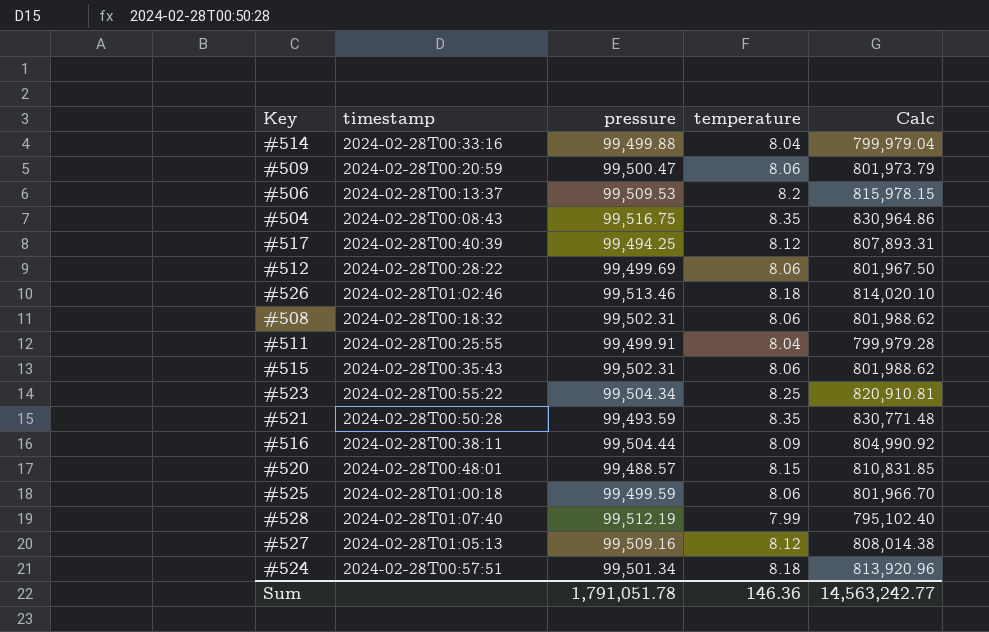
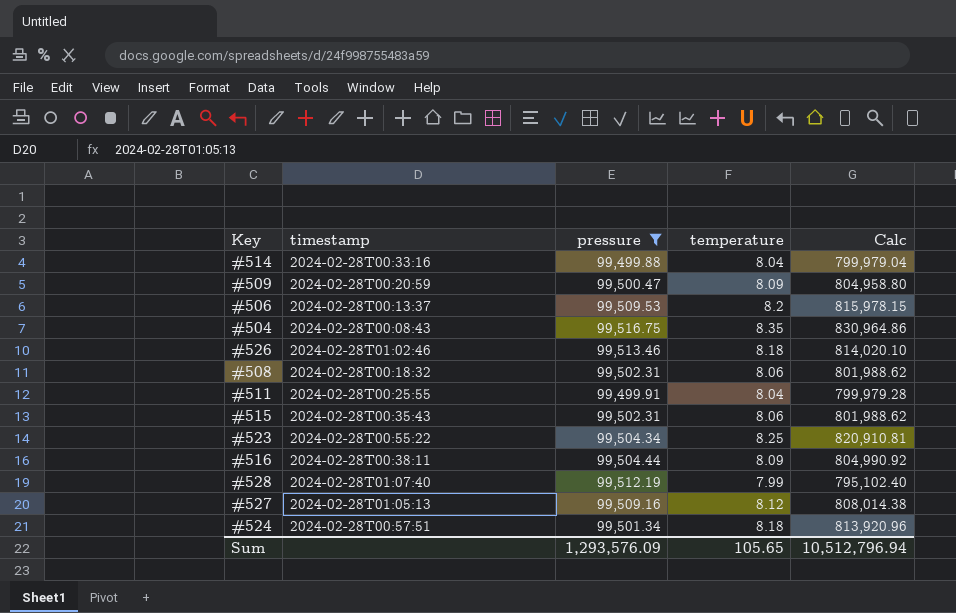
filter: none -> pressure >= 99,499.88
#509 | temperature: 8.06 -> 8.09
#509 | Calc: 801,973.79 -> 804,958.80
Sum | pressure: 1,791,051.78 -> 1,293,576.09
Sum | temperature: 146.36 -> 105.65
Sum | Calc: 14,563,242.77 -> 10,512,796.94

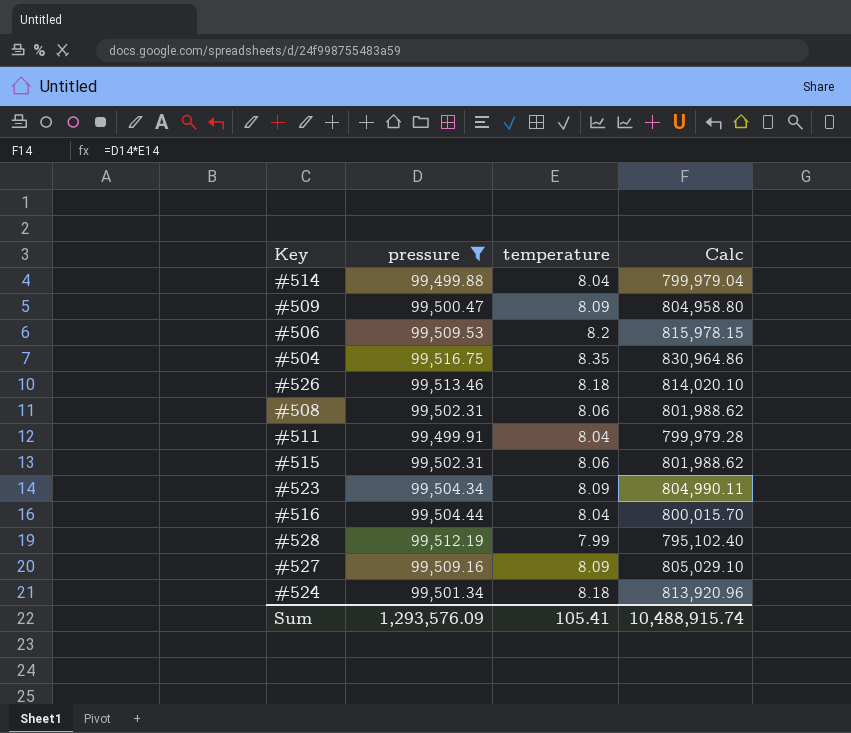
column timestamp | position: 2 -> none
#523 | temperature: 8.25 -> 8.09
#523 | Calc: 820,910.81 -> 804,990.11
#516 | temperature: 8.09 -> 8.04
#516 | Calc: 804,990.92 -> 800,015.70
#527 | temperature: 8.12 -> 8.09
#527 | Calc: 808,014.38 -> 805,029.10
Sum | temperature: 105.65 -> 105.41
Sum | Calc: 10,512,796.94 -> 10,488,915.74

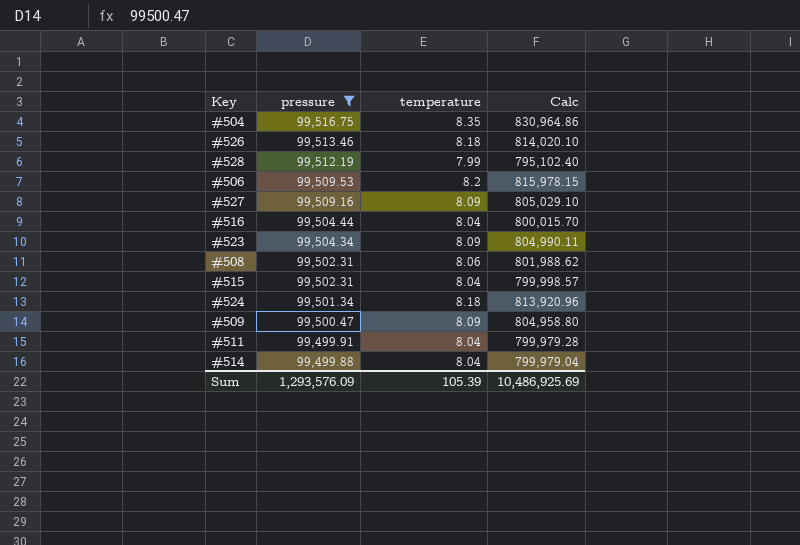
row order: none -> pressure descending
#515 | temperature: 8.06 -> 8.04
#515 | Calc: 801,988.62 -> 799,998.57
Sum | temperature: 105.41 -> 105.39
Sum | Calc: 10,488,915.74 -> 10,486,925.69

